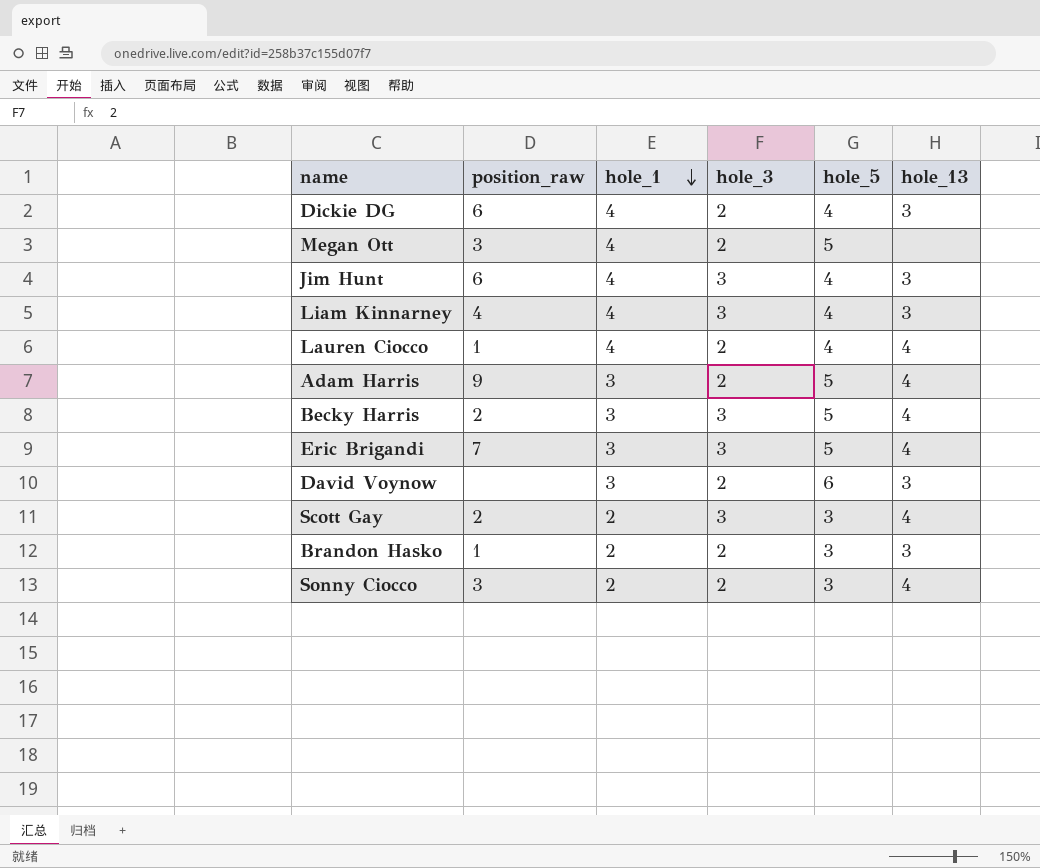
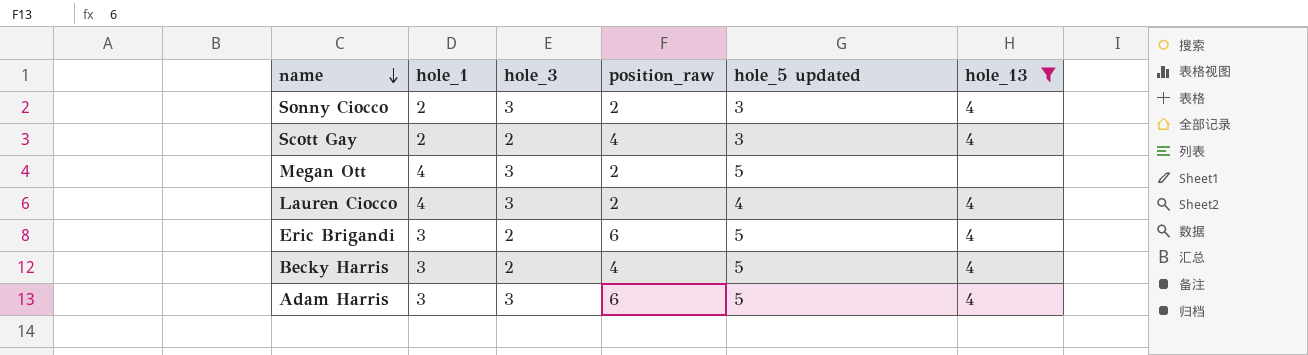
filter: none -> hole_13 != 3
row order: hole_1 descending -> name descending
column position_raw | position: 2 -> 4
column name: hole_5 -> hole_5 updated
Sonny Ciocco | hole_3: 2 -> 3
Sonny Ciocco | position_raw: 3 -> 2
Scott Gay | hole_3: 3 -> 2
Scott Gay | position_raw: 2 -> 4
Megan Ott | hole_3: 2 -> 3
Megan Ott | position_raw: 3 -> 2
Lauren Ciocco | hole_3: 2 -> 3
Lauren Ciocco | position_raw: 1 -> 2
Eric Brigandi | hole_3: 3 -> 2
Eric Brigandi | position_raw: 7 -> 6
Becky Harris | hole_3: 3 -> 2
Becky Harris | position_raw: 2 -> 4
Adam Harris | hole_3: 2 -> 3
Adam Harris | position_raw: 9 -> 6

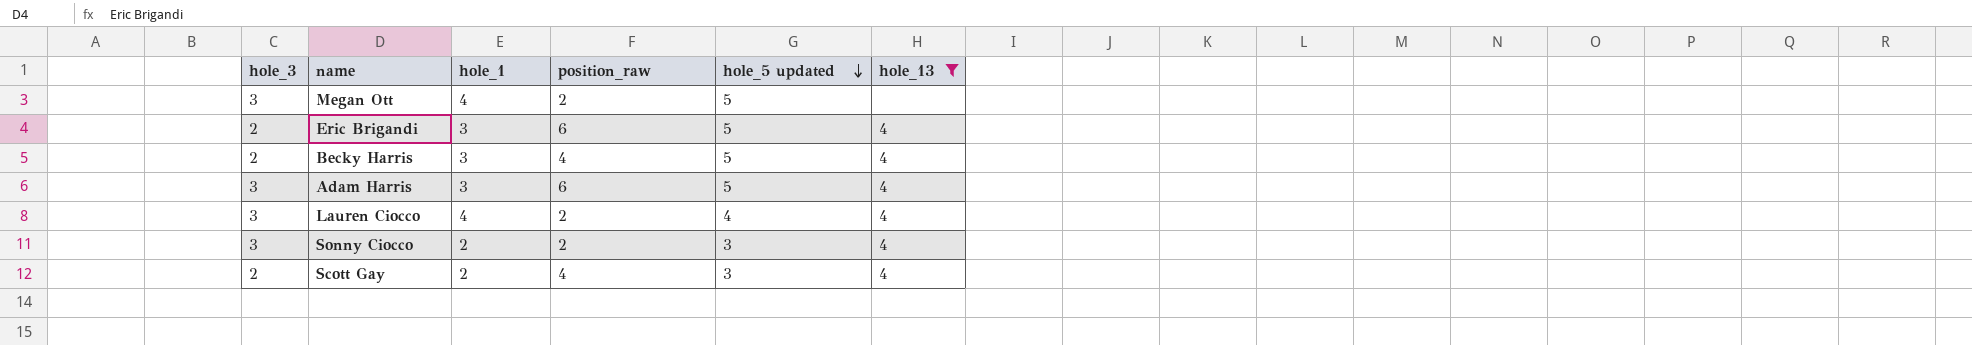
row order: name descending -> hole_5 updated descending
column hole_3 | position: 3 -> 1

